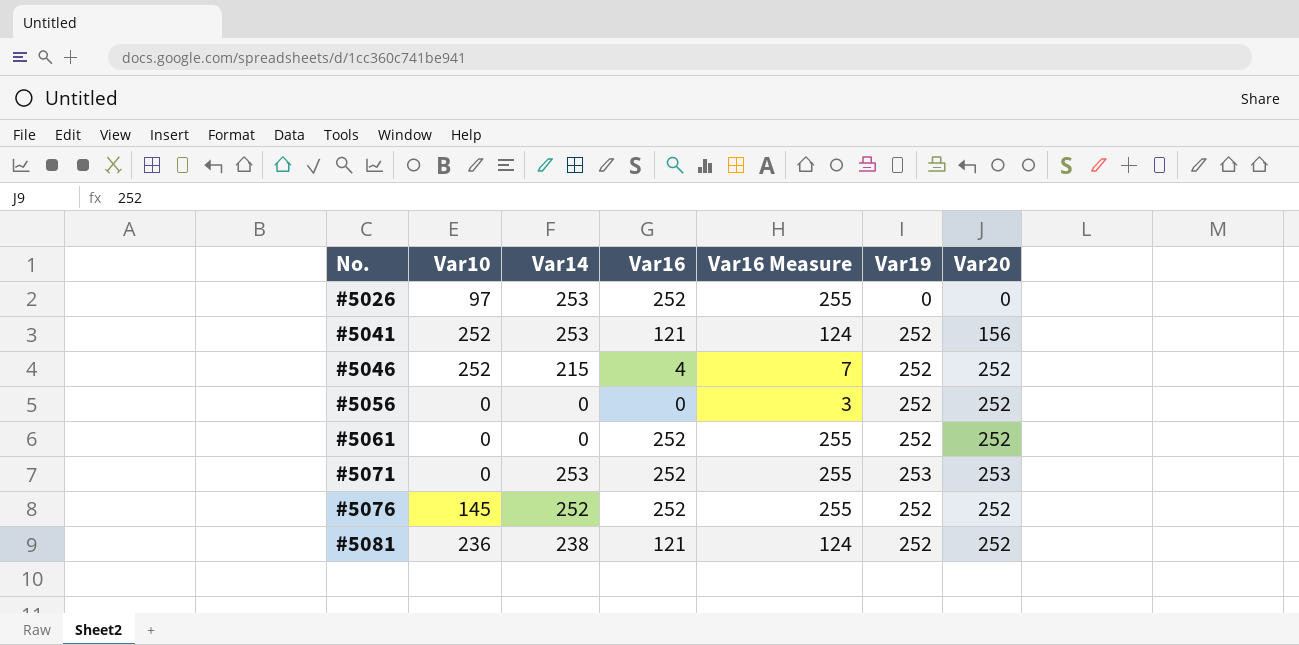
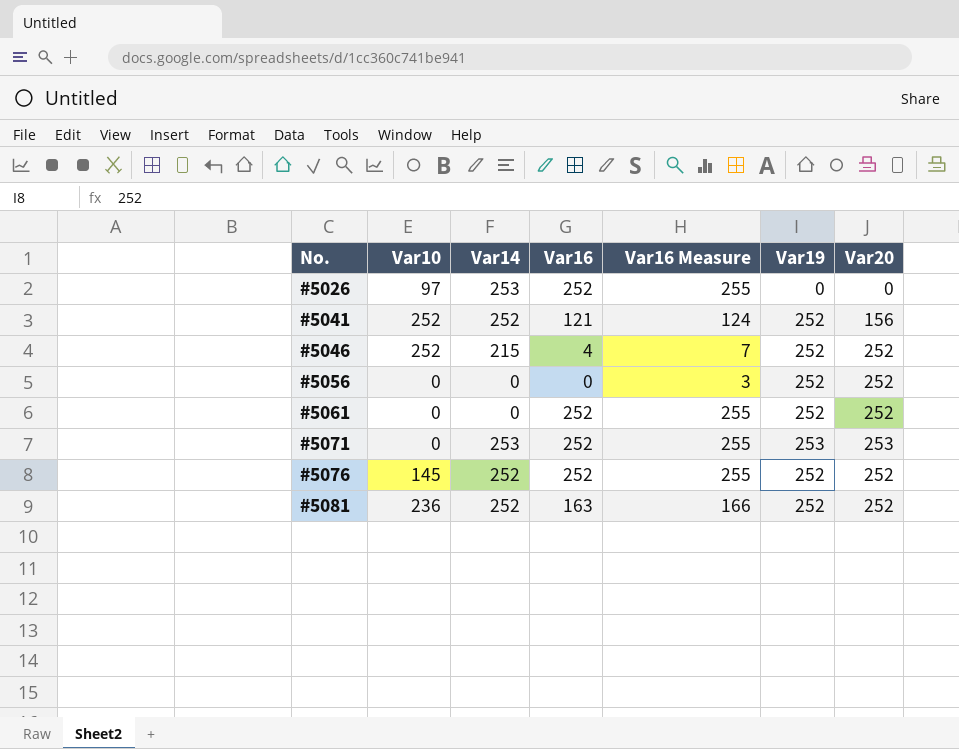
#5041 | Var14: 253 -> 252
#5081 | Var14: 238 -> 252
#5081 | Var16: 121 -> 163
#5081 | Var16 Measure: 124 -> 166

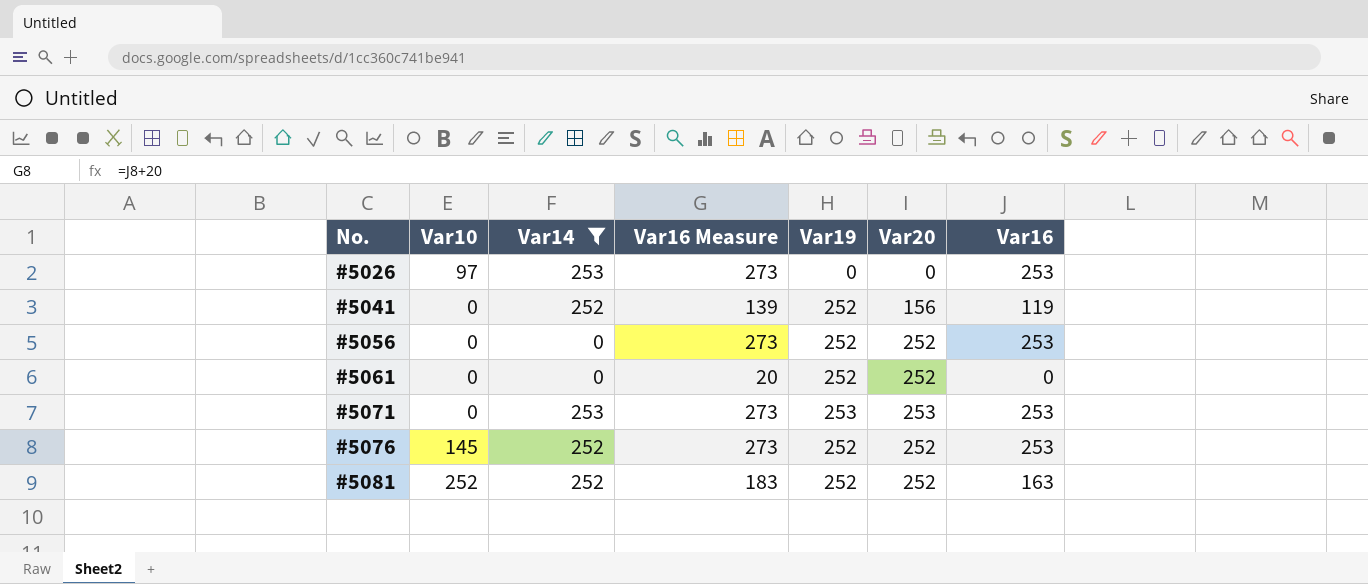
filter: none -> Var14 != 215
column Var16 Measure | formula: [Var16] + 3 -> [Var16] + 20
column Var16 | position: 4 -> 7
#5026 | Var16: 252 -> 253
#5041 | Var10: 252 -> 0
#5041 | Var16: 121 -> 119
#5056 | Var16: 0 -> 253
#5061 | Var16: 252 -> 0
#5071 | Var16: 252 -> 253
#5076 | Var16: 252 -> 253
#5081 | Var10: 236 -> 252

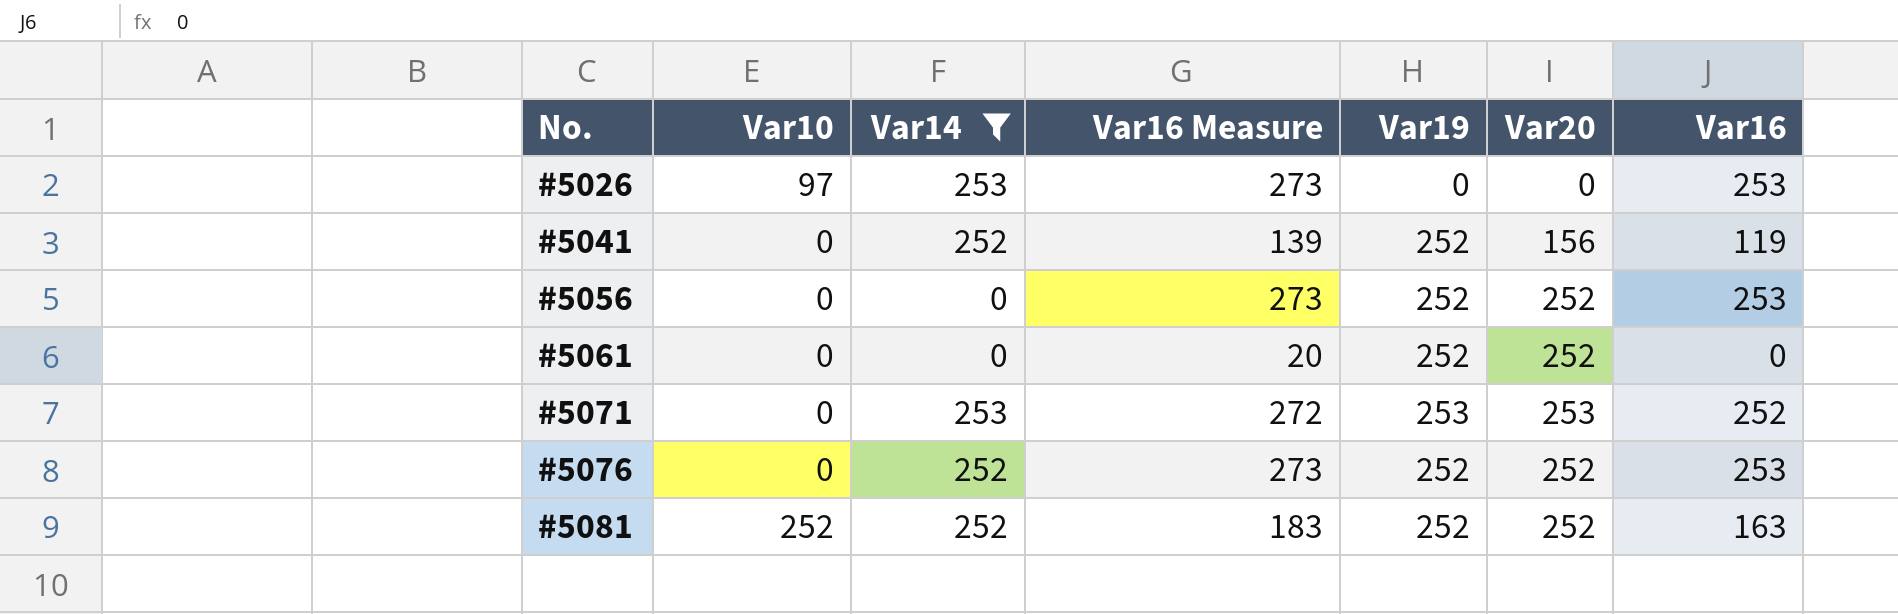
#5071 | Var16 Measure: 273 -> 272
#5071 | Var16: 253 -> 252
#5076 | Var10: 145 -> 0

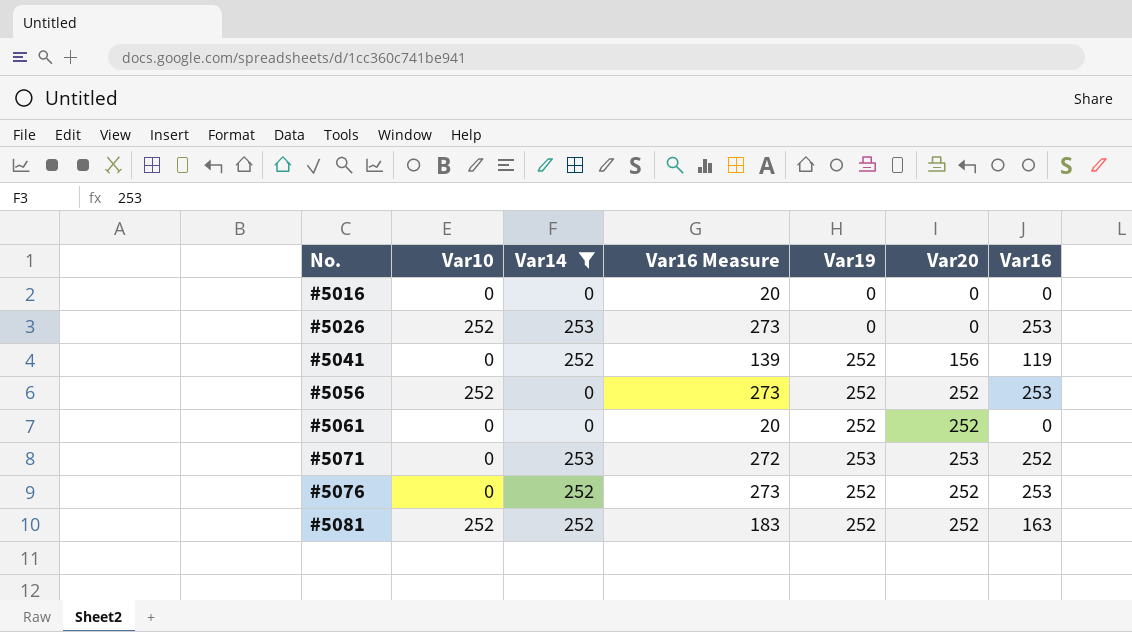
row #5016: none -> 0 | 0 | 20 | 0 | 0 | 0
#5026 | Var10: 97 -> 252
#5056 | Var10: 0 -> 252

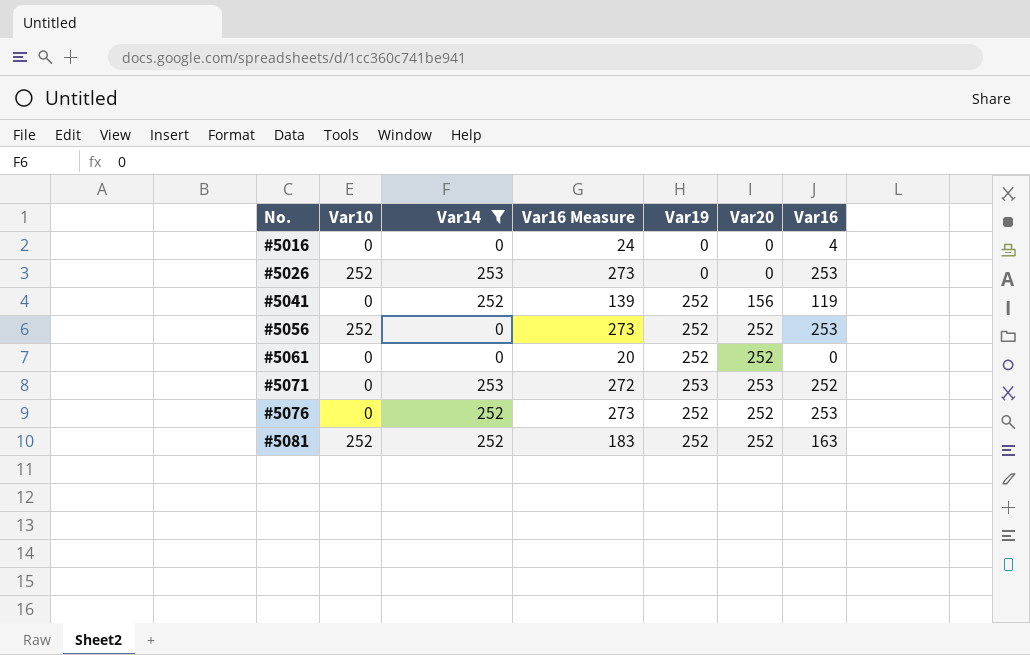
#5016 | Var16 Measure: 20 -> 24
#5016 | Var16: 0 -> 4

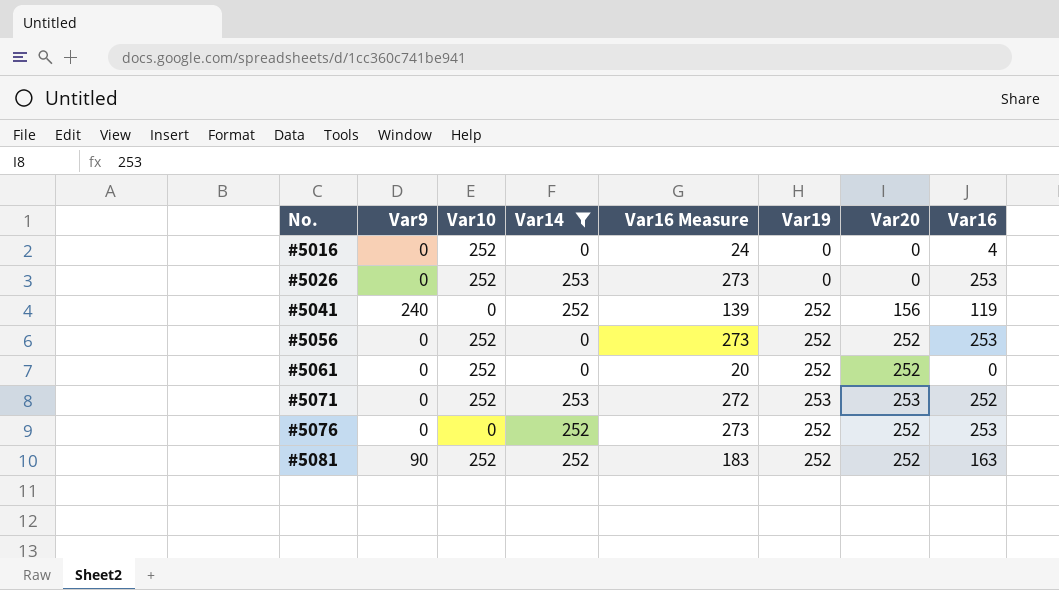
column Var9 | position: none -> 2
#5016 | Var10: 0 -> 252
#5061 | Var10: 0 -> 252
#5071 | Var10: 0 -> 252

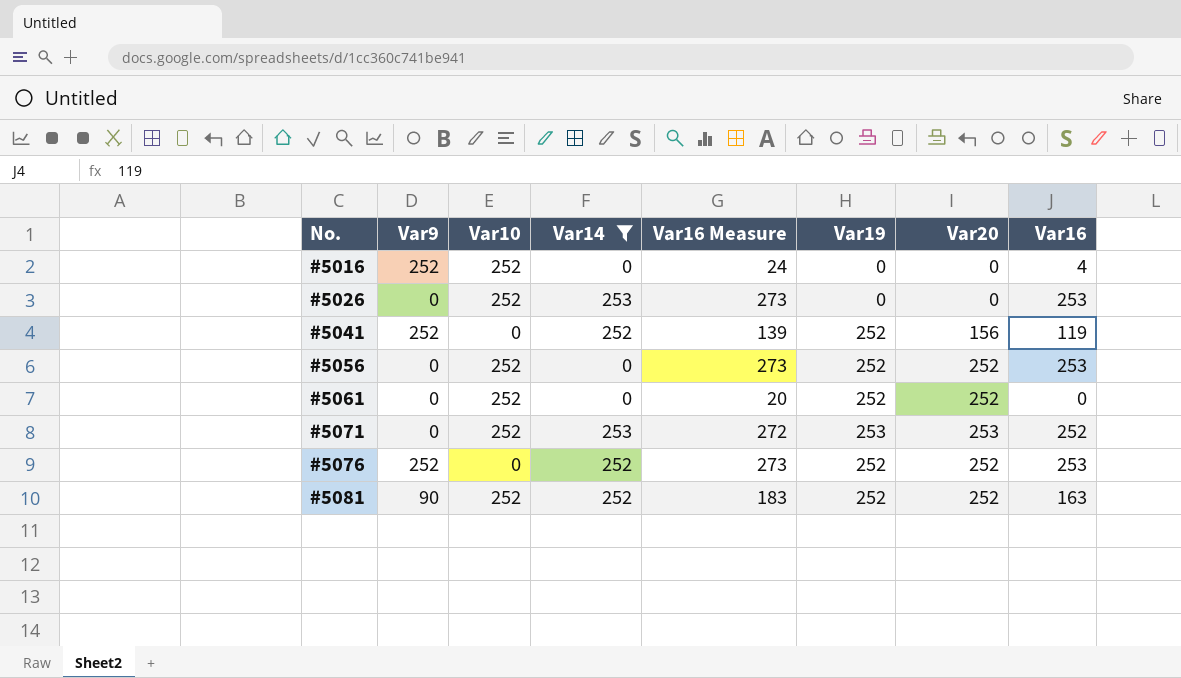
#5016 | Var9: 0 -> 252
#5041 | Var9: 240 -> 252
#5076 | Var9: 0 -> 252

